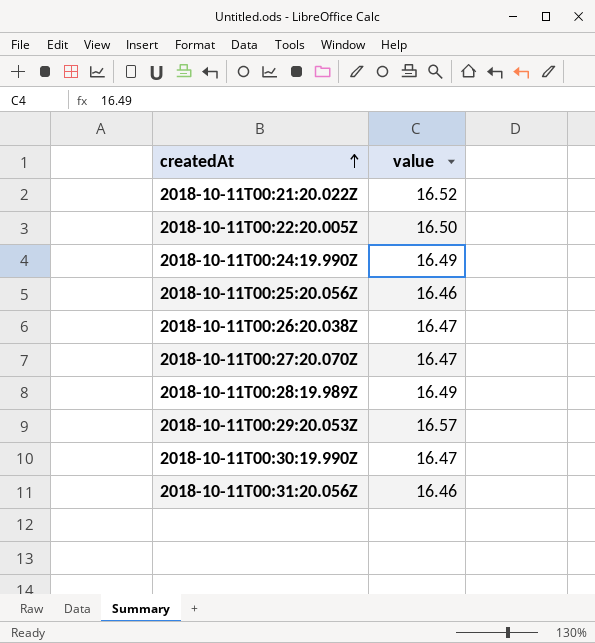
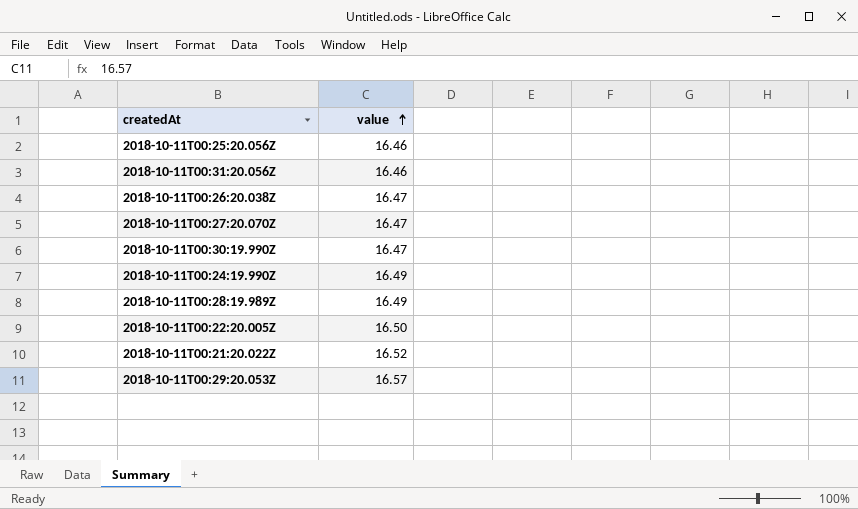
row order: createdAt ascending -> value ascending

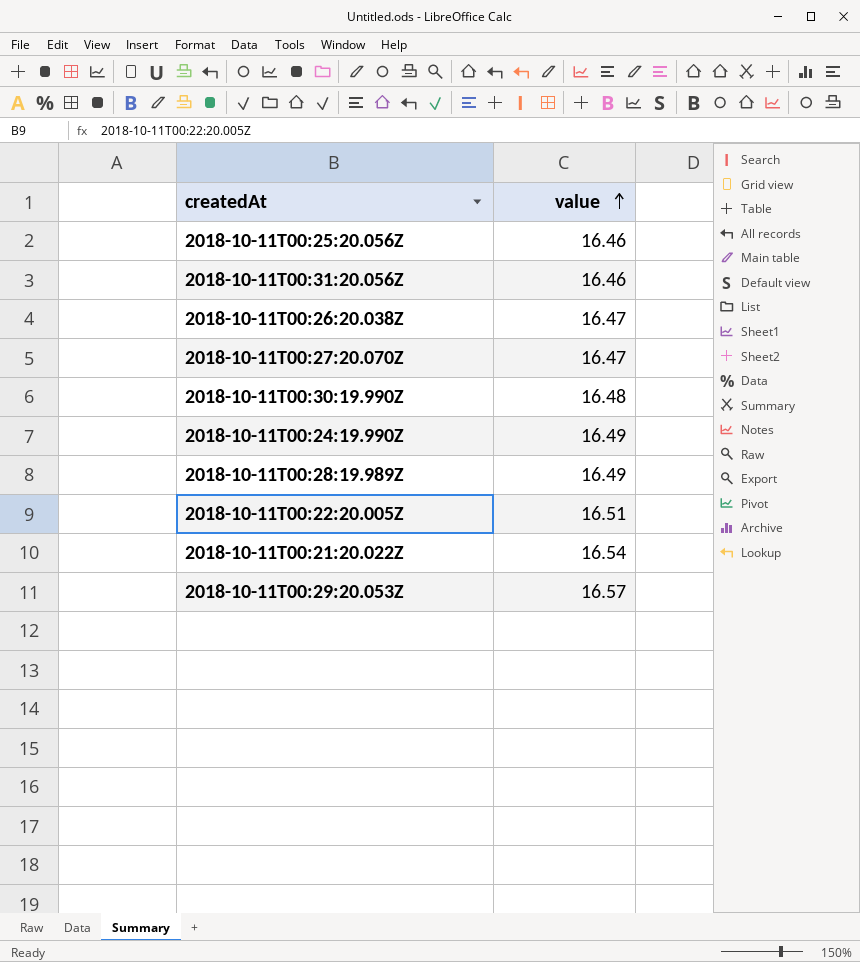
2018-10-11T00:30:19.990Z | value: 16.47 -> 16.48
2018-10-11T00:22:20.005Z | value: 16.50 -> 16.51
2018-10-11T00:21:20.022Z | value: 16.52 -> 16.54

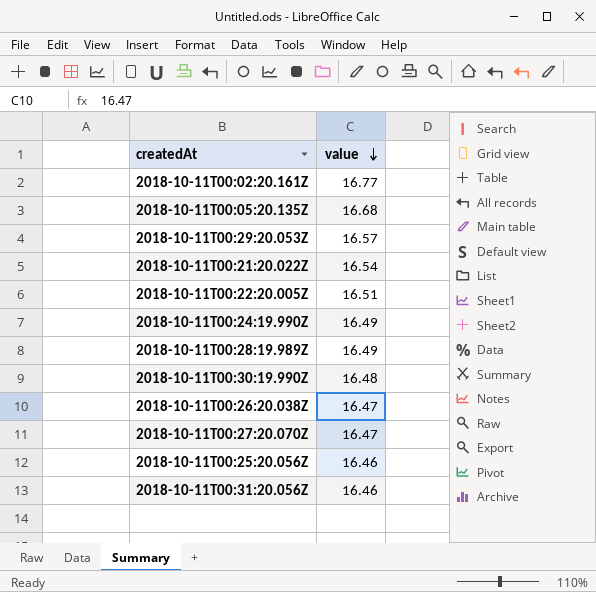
row order: value ascending -> value descending
row 2018-10-11T00:02:20.161Z: none -> 16.77
row 2018-10-11T00:05:20.135Z: none -> 16.68

